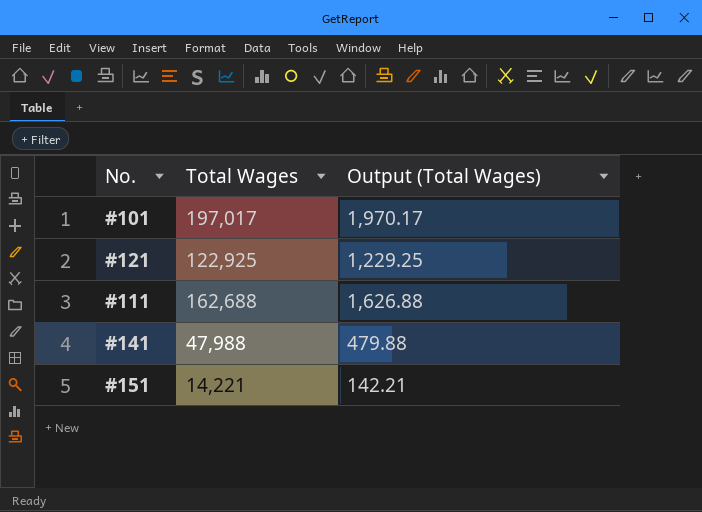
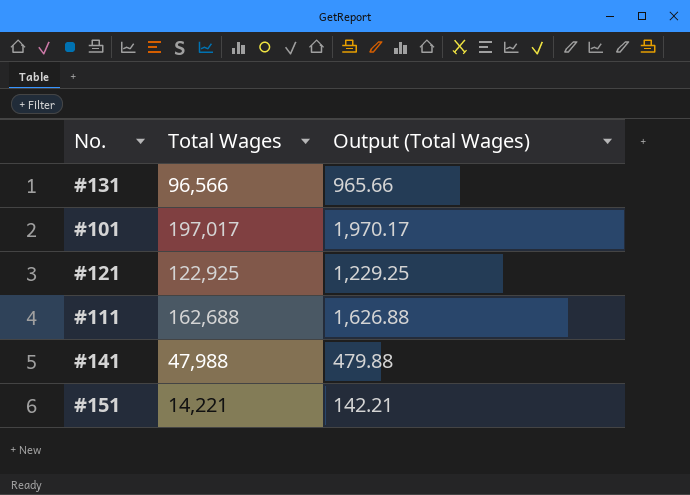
row #131: none -> 96,566 | 965.66

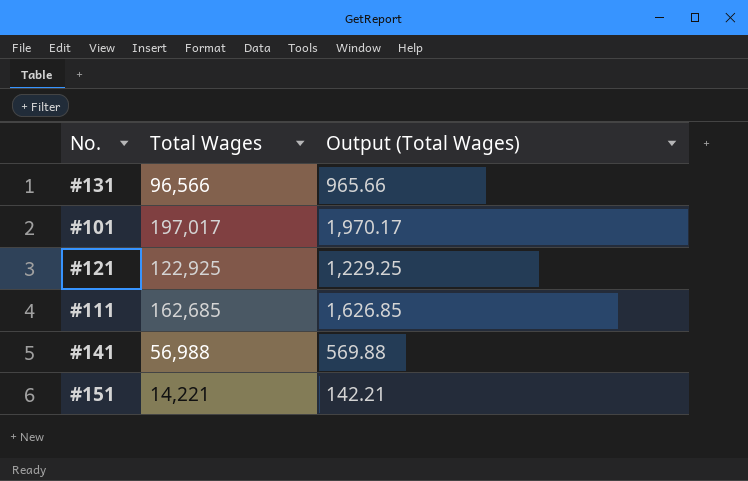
#111 | Total Wages: 162,688 -> 162,685
#111 | Output (Total Wages): 1,626.88 -> 1,626.85
#141 | Total Wages: 47,988 -> 56,988
#141 | Output (Total Wages): 479.88 -> 569.88

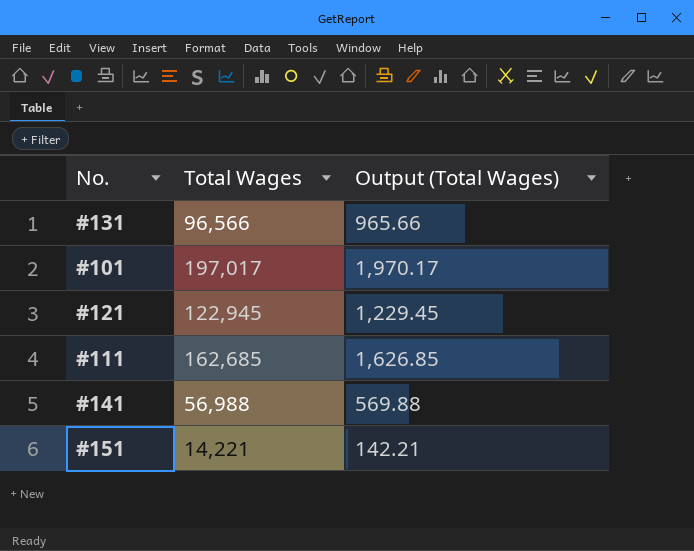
#121 | Total Wages: 122,925 -> 122,945
#121 | Output (Total Wages): 1,229.25 -> 1,229.45

